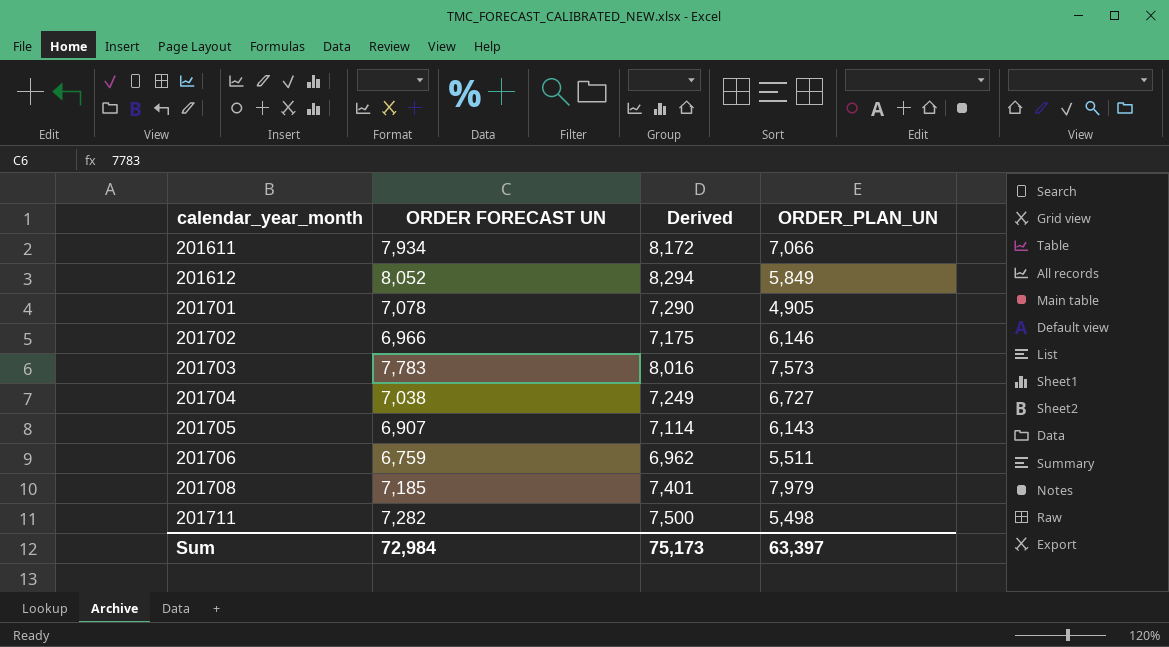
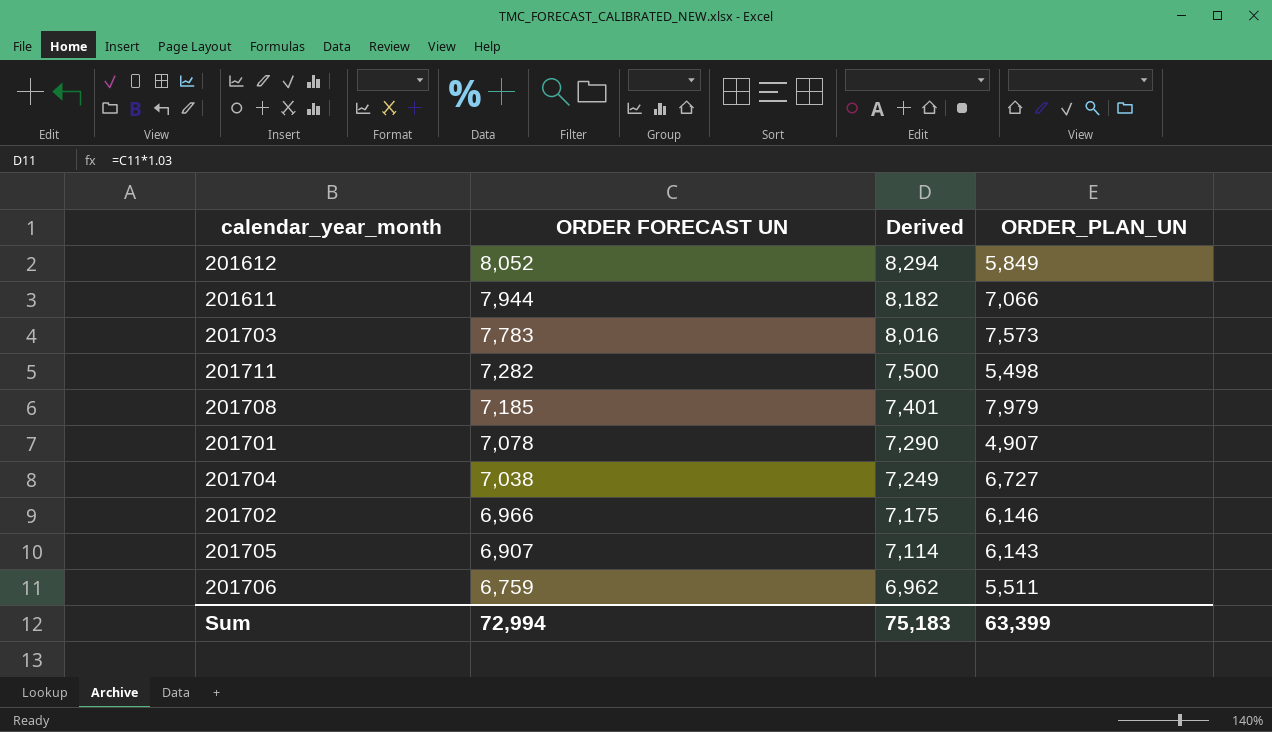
row order: calendar_year_month ascending -> ORDER FORECAST UN descending
201611 | ORDER FORECAST UN: 7,934 -> 7,944
201611 | Derived: 8,172 -> 8,182
201701 | ORDER_PLAN_UN: 4,905 -> 4,907
Sum | ORDER FORECAST UN: 72,984 -> 72,994
Sum | Derived: 75,173 -> 75,183
Sum | ORDER_PLAN_UN: 63,397 -> 63,399

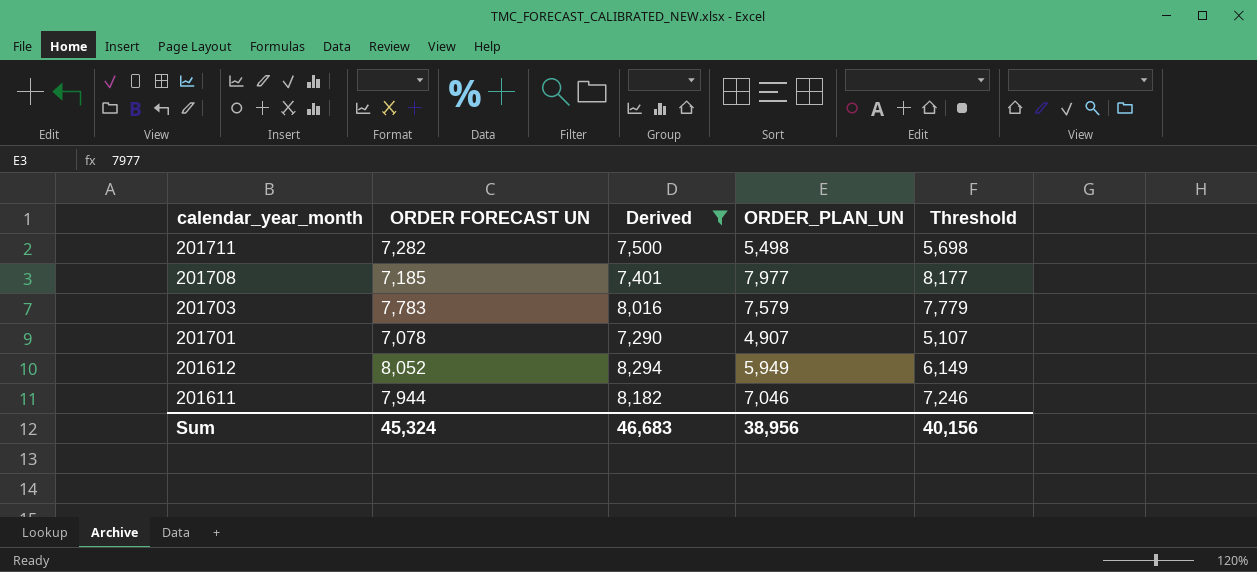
filter: none -> Derived >= 7,290
row order: ORDER FORECAST UN descending -> calendar_year_month descending
column Threshold | formula: none -> [ORDER_PLAN_UN] + 200
201708 | ORDER_PLAN_UN: 7,979 -> 7,977
201703 | ORDER_PLAN_UN: 7,573 -> 7,579
201612 | ORDER_PLAN_UN: 5,849 -> 5,949
201611 | ORDER_PLAN_UN: 7,066 -> 7,046
Sum | ORDER FORECAST UN: 72,994 -> 45,324
Sum | Derived: 75,183 -> 46,683
Sum | ORDER_PLAN_UN: 63,399 -> 38,956

